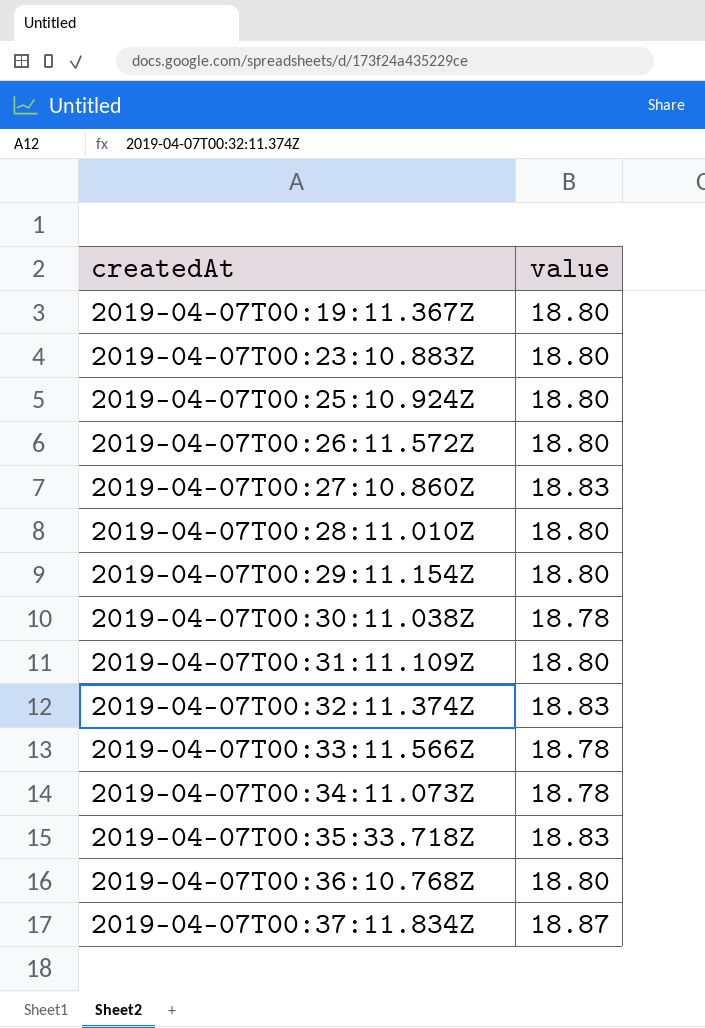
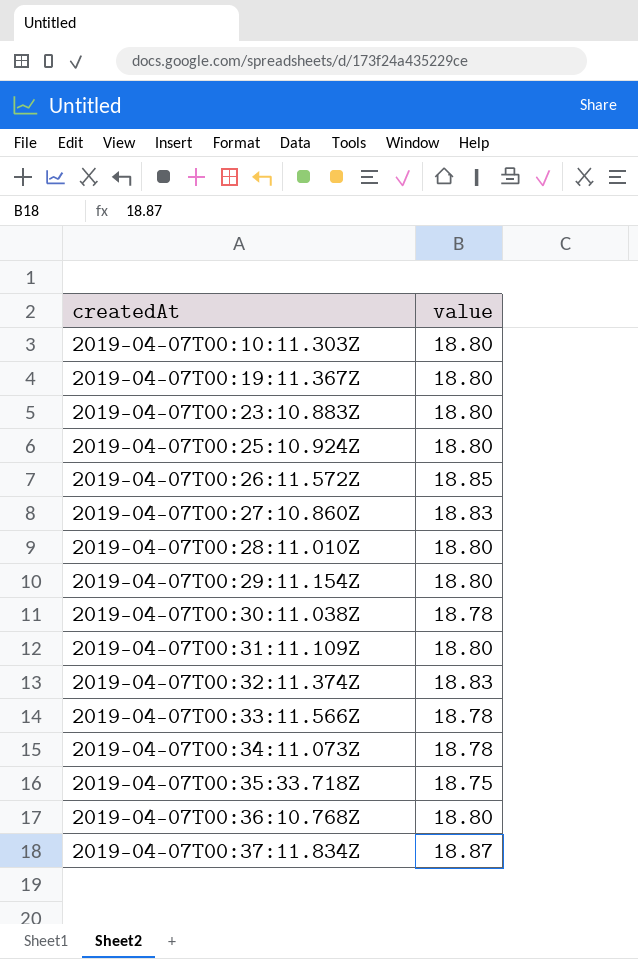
row 2019-04-07T00:10:11.303Z: none -> 18.80
2019-04-07T00:26:11.572Z | value: 18.80 -> 18.85
2019-04-07T00:35:33.718Z | value: 18.83 -> 18.75

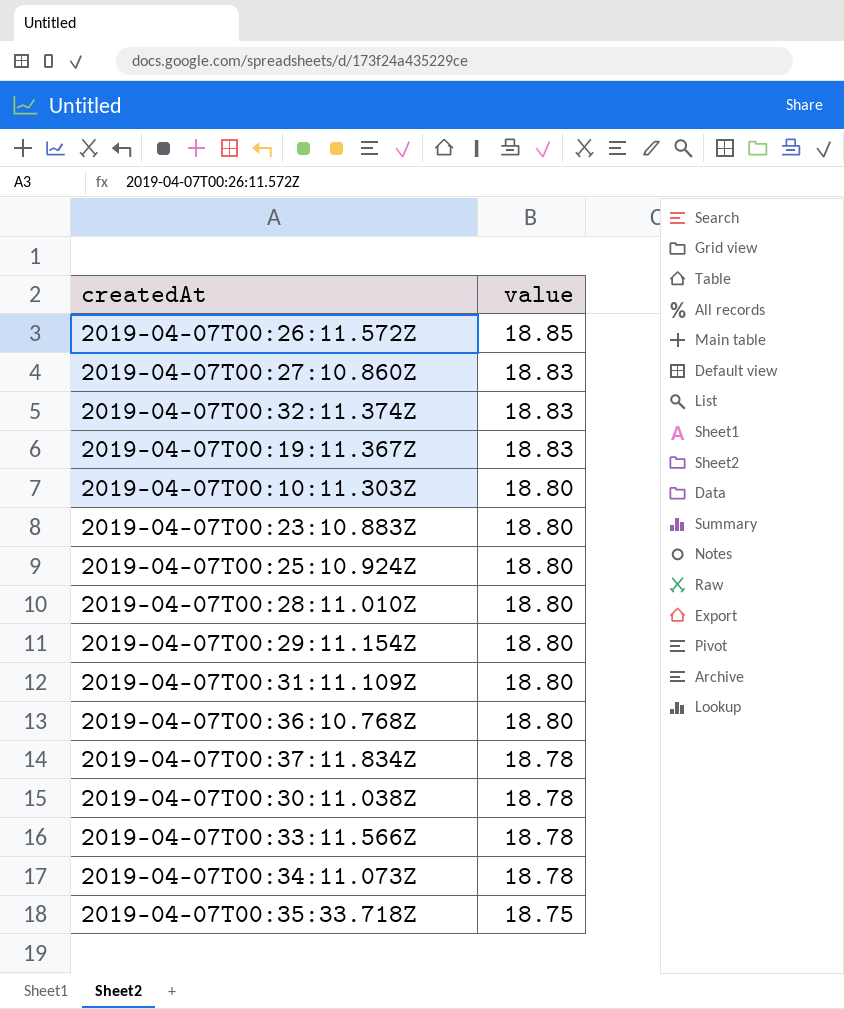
row order: createdAt ascending -> value descending
2019-04-07T00:19:11.367Z | value: 18.80 -> 18.83
2019-04-07T00:37:11.834Z | value: 18.87 -> 18.78

